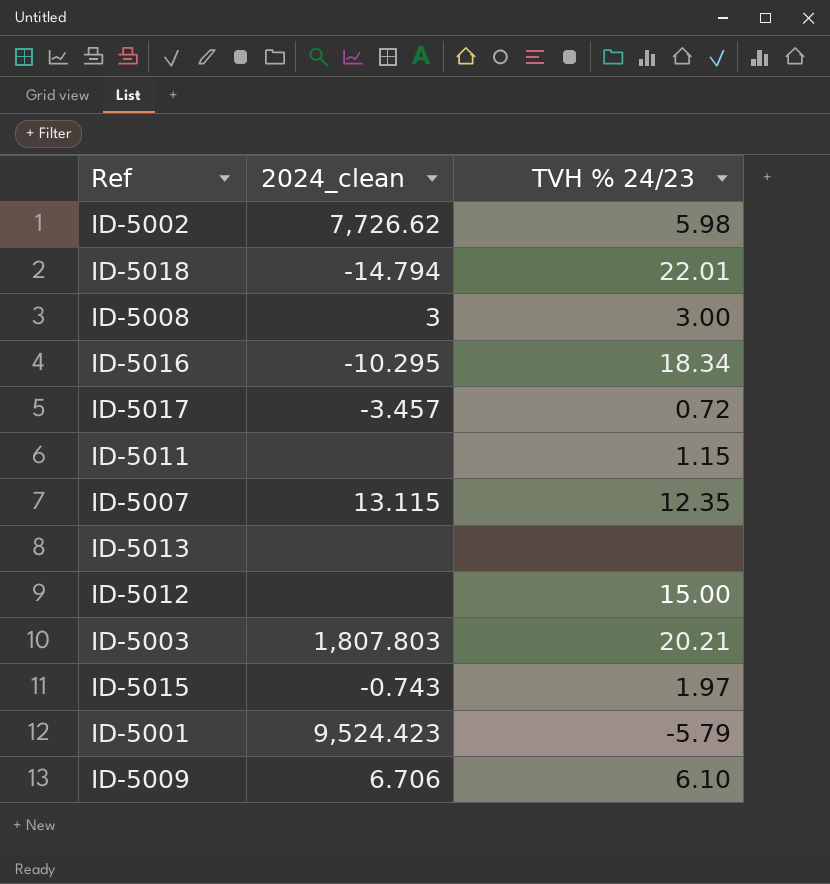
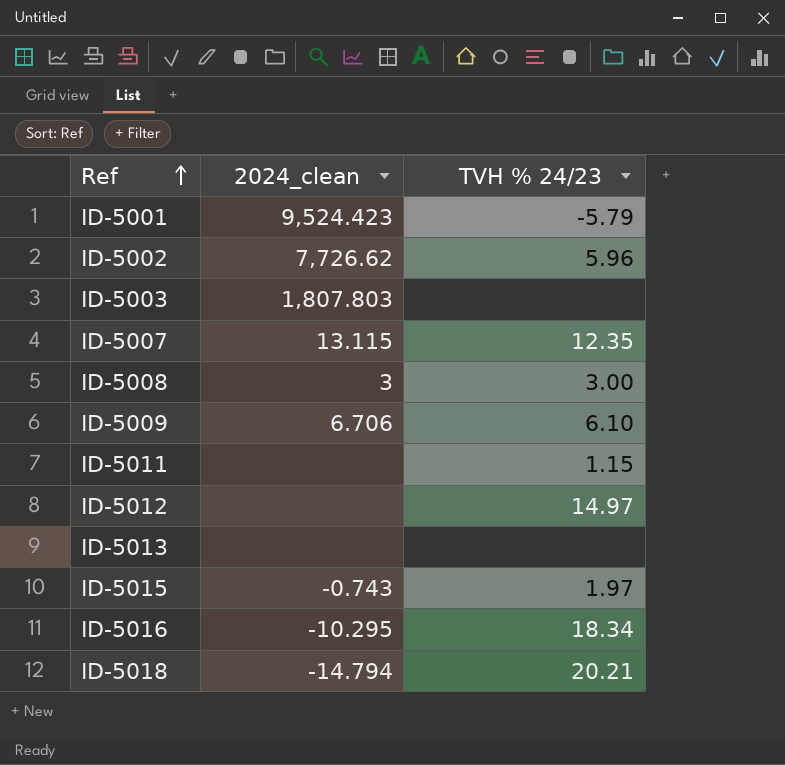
row order: none -> Ref ascending
row ID-5017: -3.457 | 0.72 -> none
ID-5002 | TVH % 24/23: 5.98 -> 5.96
ID-5003 | TVH % 24/23: 20.21 -> none
ID-5012 | TVH % 24/23: 15.00 -> 14.97
ID-5018 | TVH % 24/23: 22.01 -> 20.21

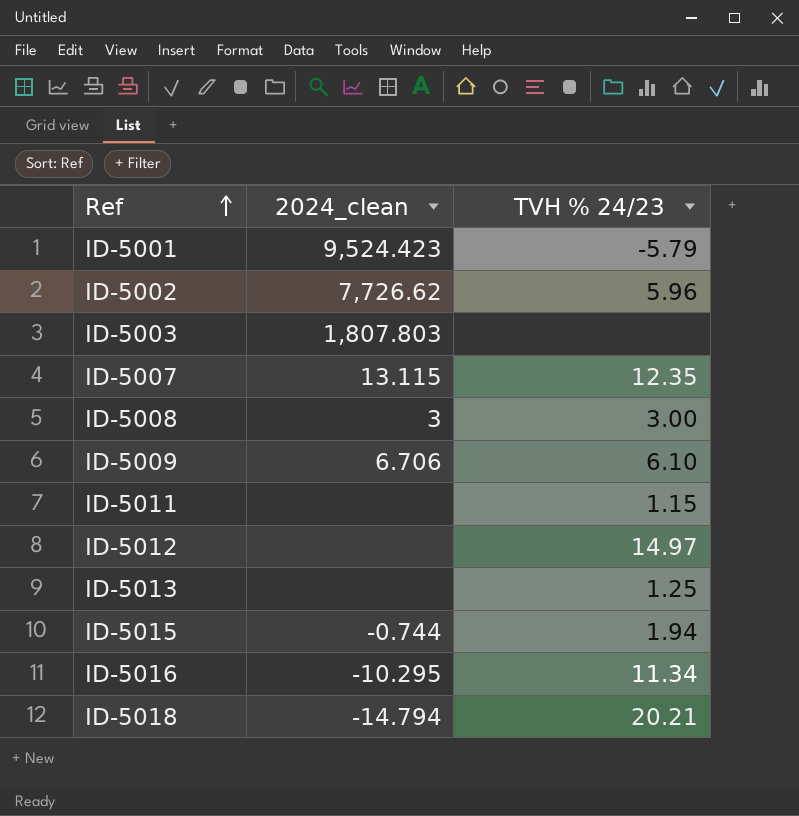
ID-5013 | TVH % 24/23: none -> 1.25
ID-5015 | 2024_clean: -0.743 -> -0.744
ID-5015 | TVH % 24/23: 1.97 -> 1.94
ID-5016 | TVH % 24/23: 18.34 -> 11.34

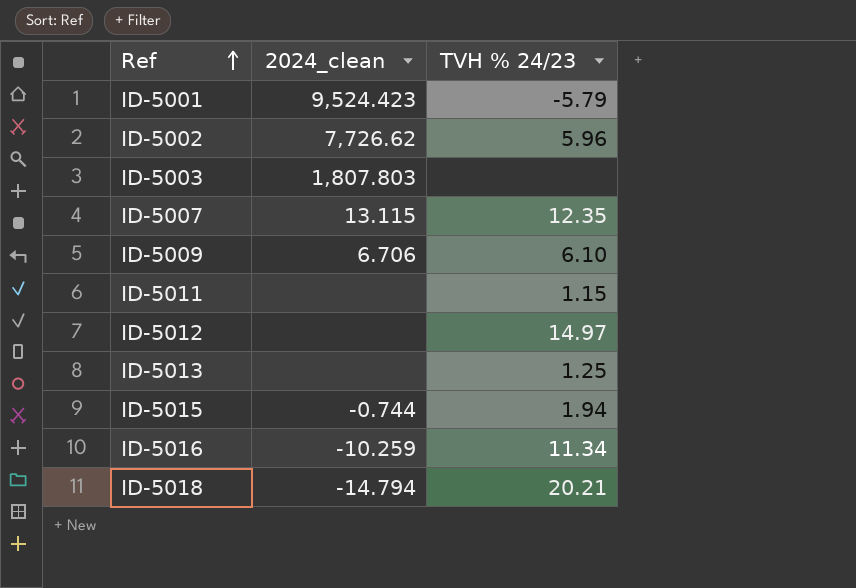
row ID-5008: 3 | 3.00 -> none
ID-5016 | 2024_clean: -10.295 -> -10.259

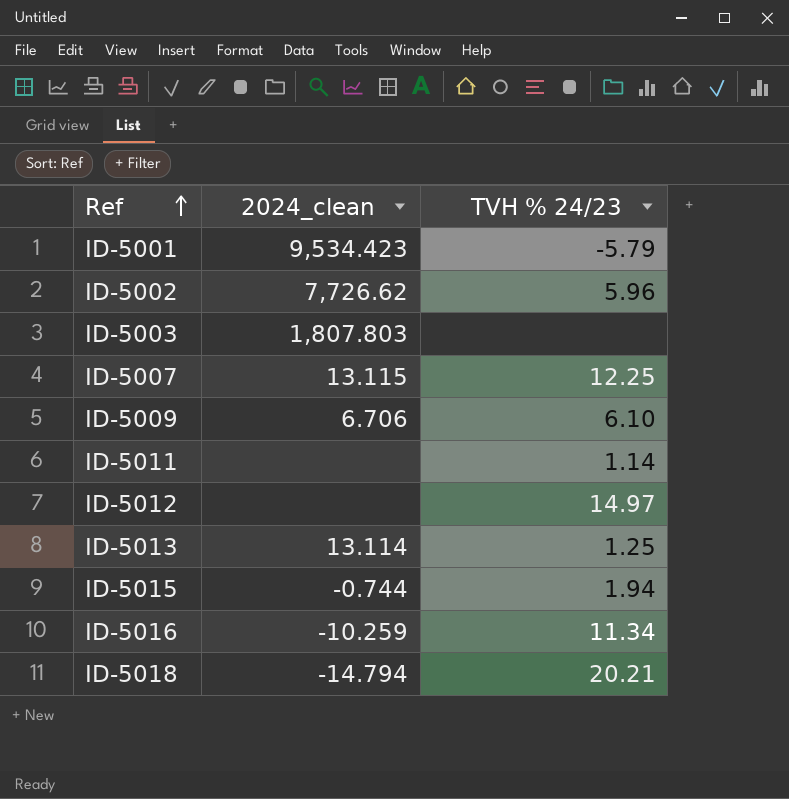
ID-5001 | 2024_clean: 9,524.423 -> 9,534.423
ID-5007 | TVH % 24/23: 12.35 -> 12.25
ID-5011 | TVH % 24/23: 1.15 -> 1.14
ID-5013 | 2024_clean: none -> 13.114

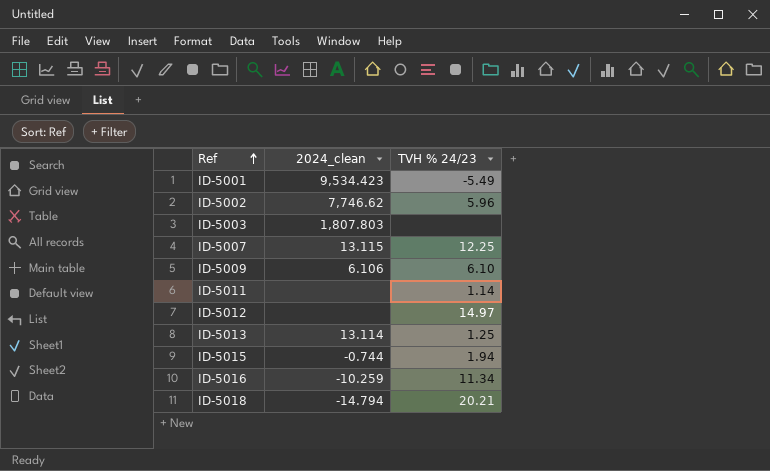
ID-5001 | TVH % 24/23: -5.79 -> -5.49
ID-5002 | 2024_clean: 7,726.62 -> 7,746.62
ID-5009 | 2024_clean: 6.706 -> 6.106

